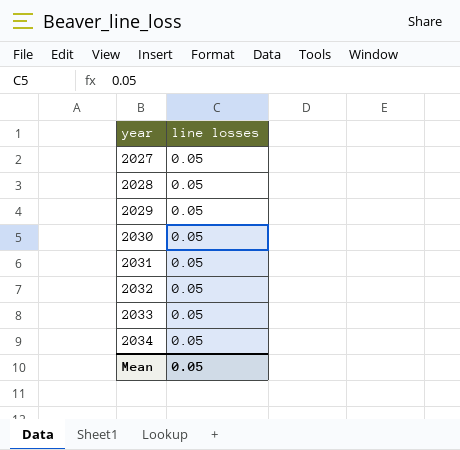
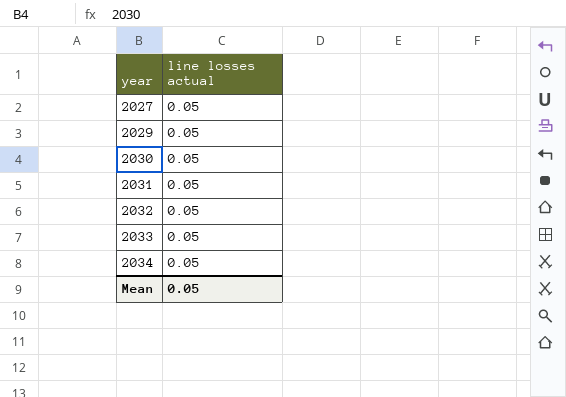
column name: line losses -> line losses actual
row 2028: 0.05 -> none

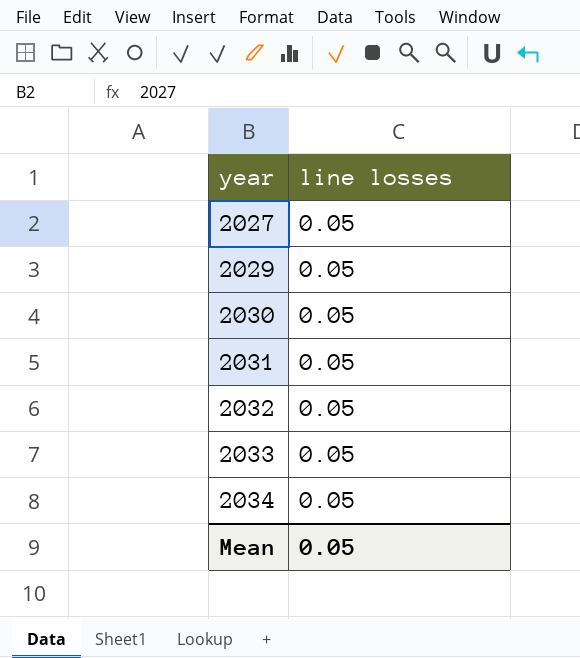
column name: line losses actual -> line losses

